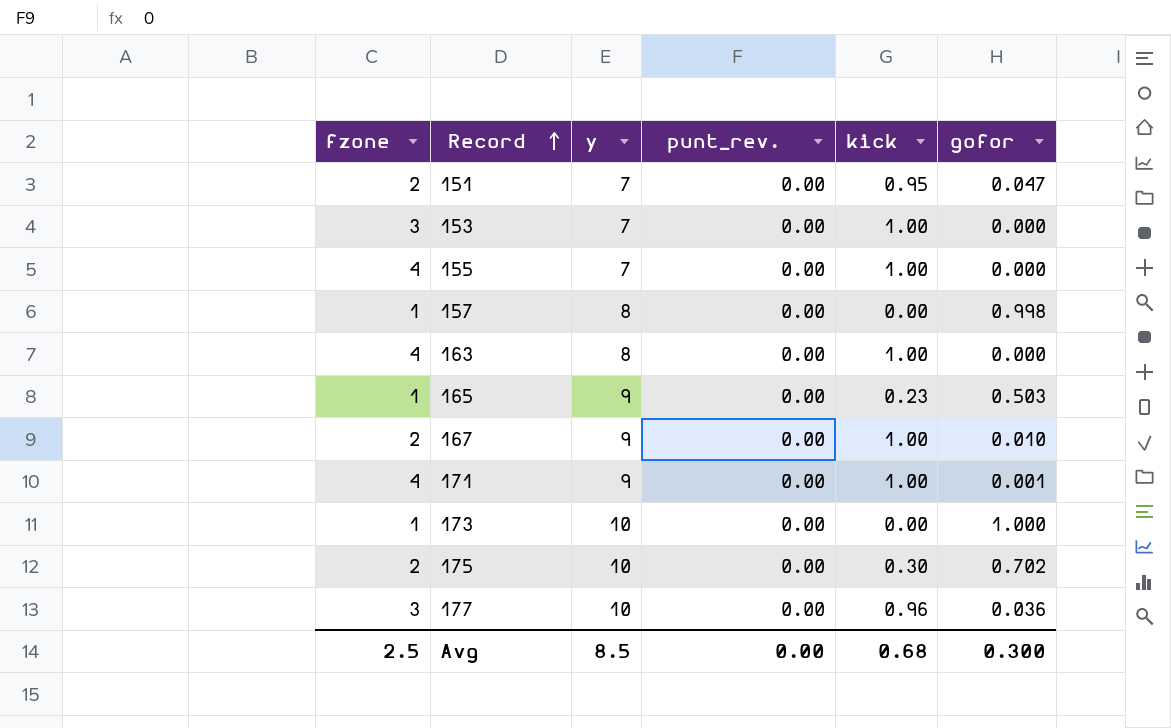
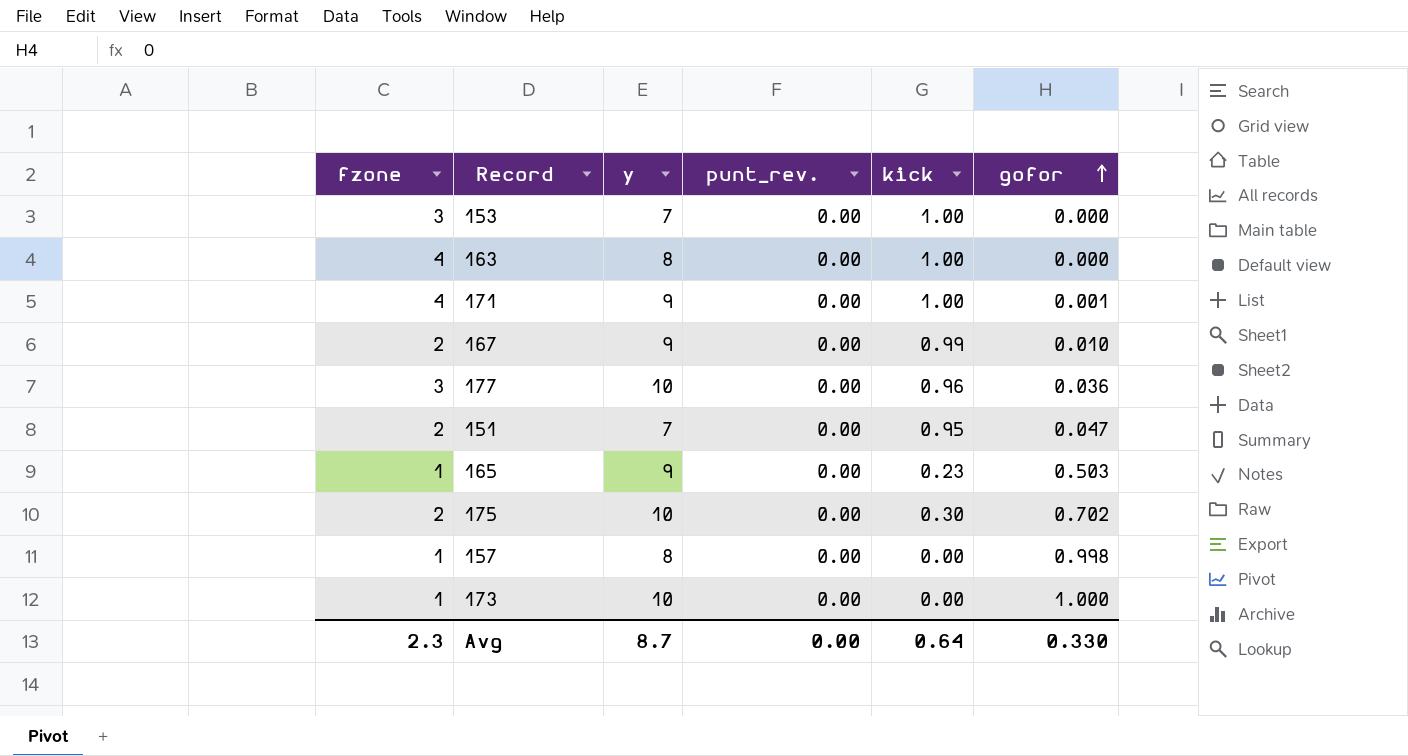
row order: Record ascending -> gofor ascending
row 155: 4 | 7 | 0.00 | 1.00 | 0.000 -> none
167 | kick: 1.00 -> 0.99
Avg | fzone: 2.5 -> 2.3
Avg | y: 8.5 -> 8.7
Avg | kick: 0.68 -> 0.64
Avg | gofor: 0.300 -> 0.330

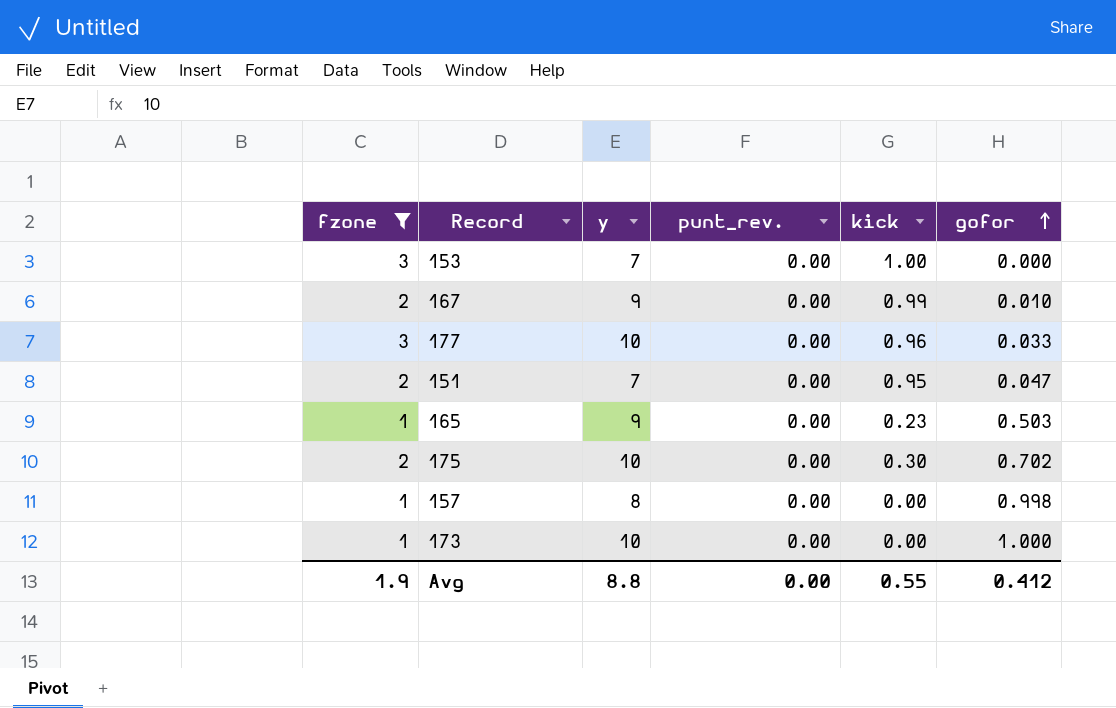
filter: none -> fzone != 4
177 | gofor: 0.036 -> 0.033
Avg | fzone: 2.3 -> 1.9
Avg | y: 8.7 -> 8.8
Avg | kick: 0.64 -> 0.55
Avg | gofor: 0.330 -> 0.412

